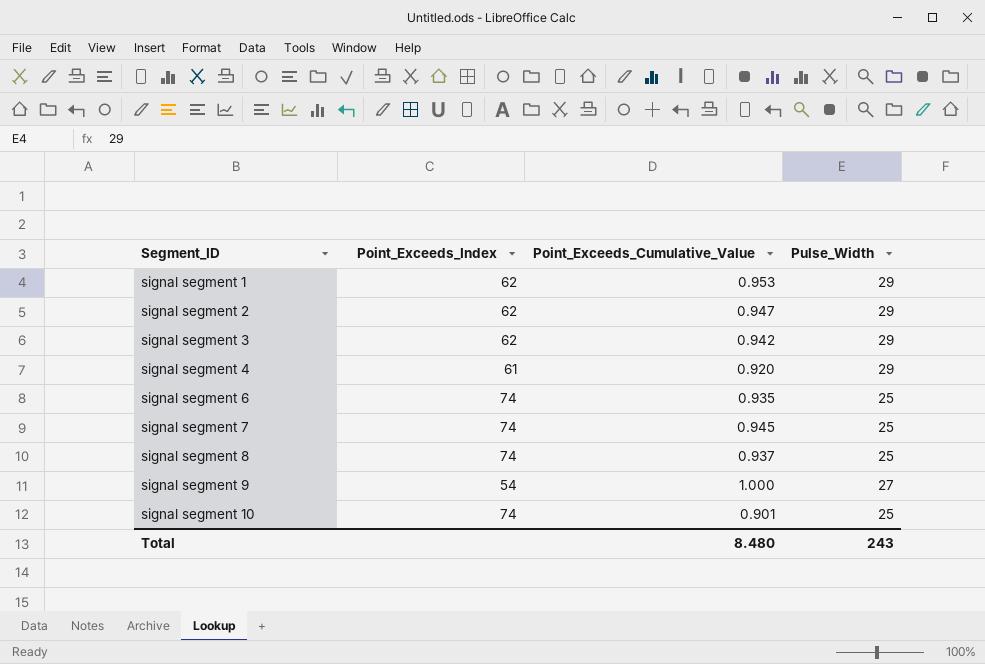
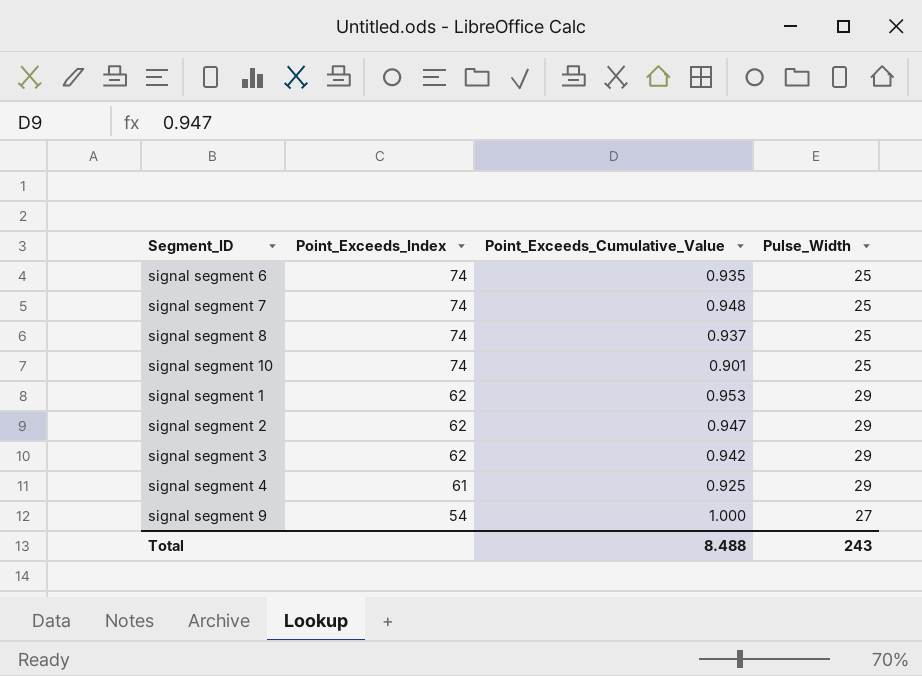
row order: Segment_ID ascending -> Point_Exceeds_Index descending
signal segment 7 | Point_Exceeds_Cumulative_Value: 0.945 -> 0.948
signal segment 4 | Point_Exceeds_Cumulative_Value: 0.920 -> 0.925
Total | Point_Exceeds_Cumulative_Value: 8.480 -> 8.488

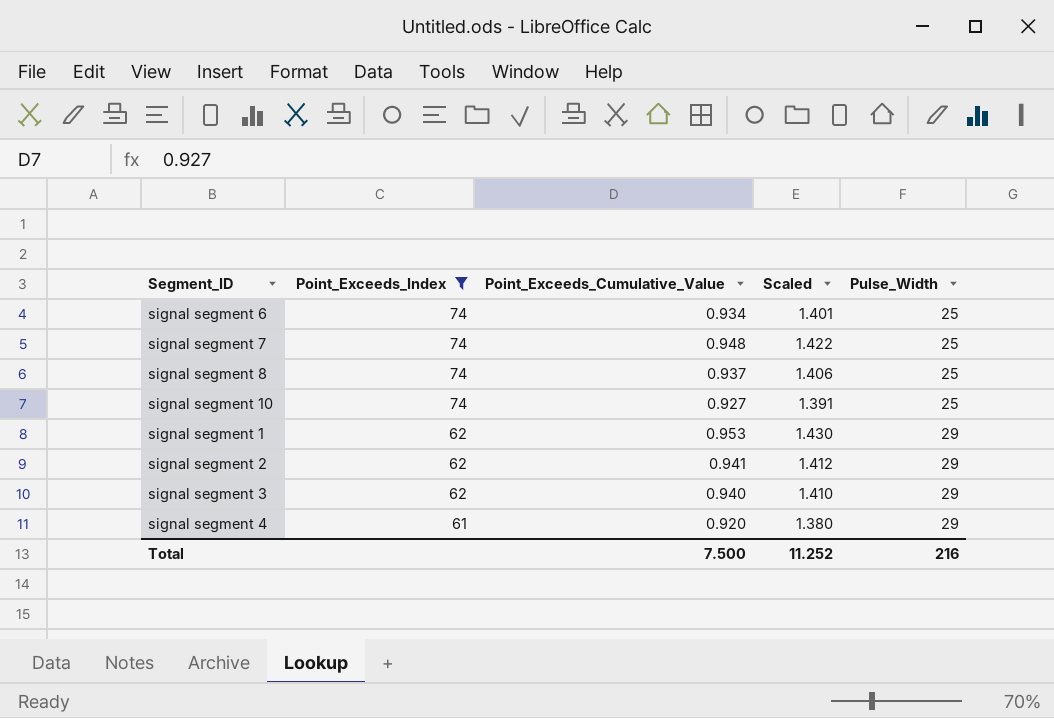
filter: none -> Point_Exceeds_Index != 54
column Scaled | formula: none -> [Point_Exceeds_Cumulative_Value] * 1.5
signal segment 6 | Point_Exceeds_Cumulative_Value: 0.935 -> 0.934
signal segment 10 | Point_Exceeds_Cumulative_Value: 0.901 -> 0.927
signal segment 2 | Point_Exceeds_Cumulative_Value: 0.947 -> 0.941
signal segment 3 | Point_Exceeds_Cumulative_Value: 0.942 -> 0.940
signal segment 4 | Point_Exceeds_Cumulative_Value: 0.925 -> 0.920
Total | Point_Exceeds_Cumulative_Value: 8.488 -> 7.500
Total | Pulse_Width: 243 -> 216

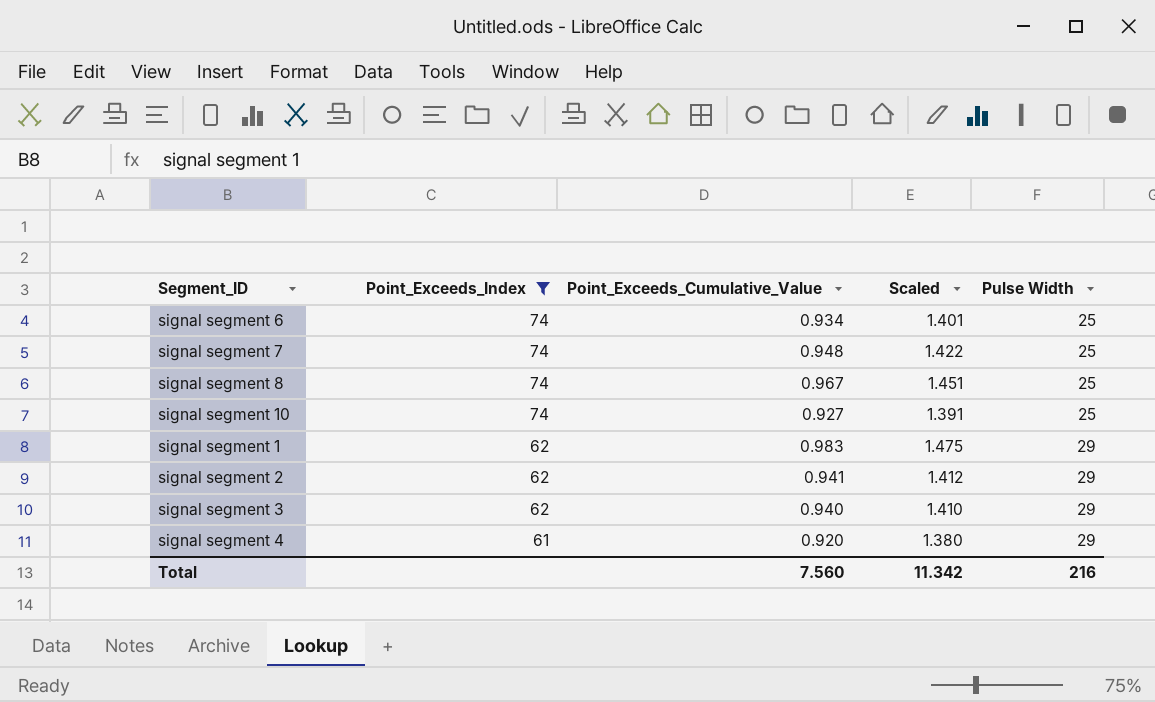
column name: Pulse_Width -> Pulse Width
signal segment 8 | Point_Exceeds_Cumulative_Value: 0.937 -> 0.967
signal segment 8 | Scaled: 1.406 -> 1.451
signal segment 1 | Point_Exceeds_Cumulative_Value: 0.953 -> 0.983
signal segment 1 | Scaled: 1.430 -> 1.475
Total | Point_Exceeds_Cumulative_Value: 7.500 -> 7.560
Total | Scaled: 11.252 -> 11.342

